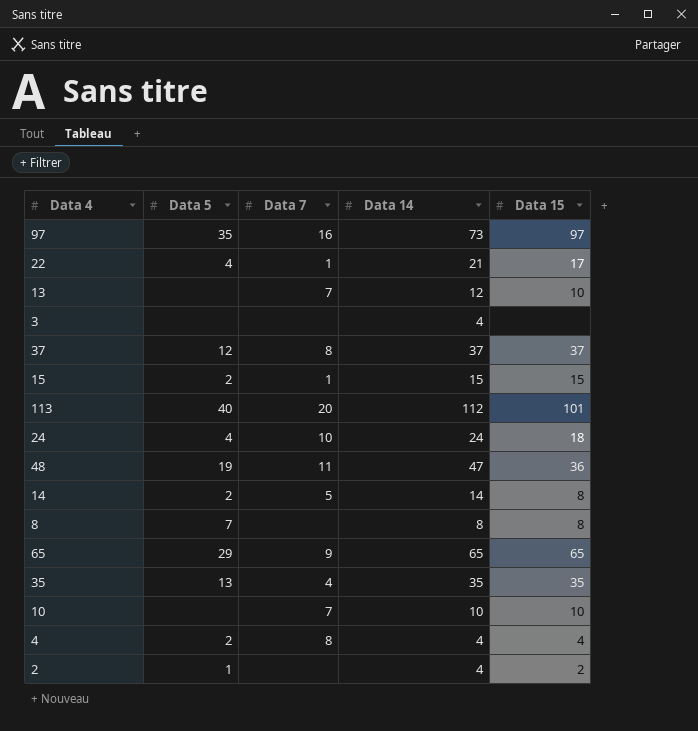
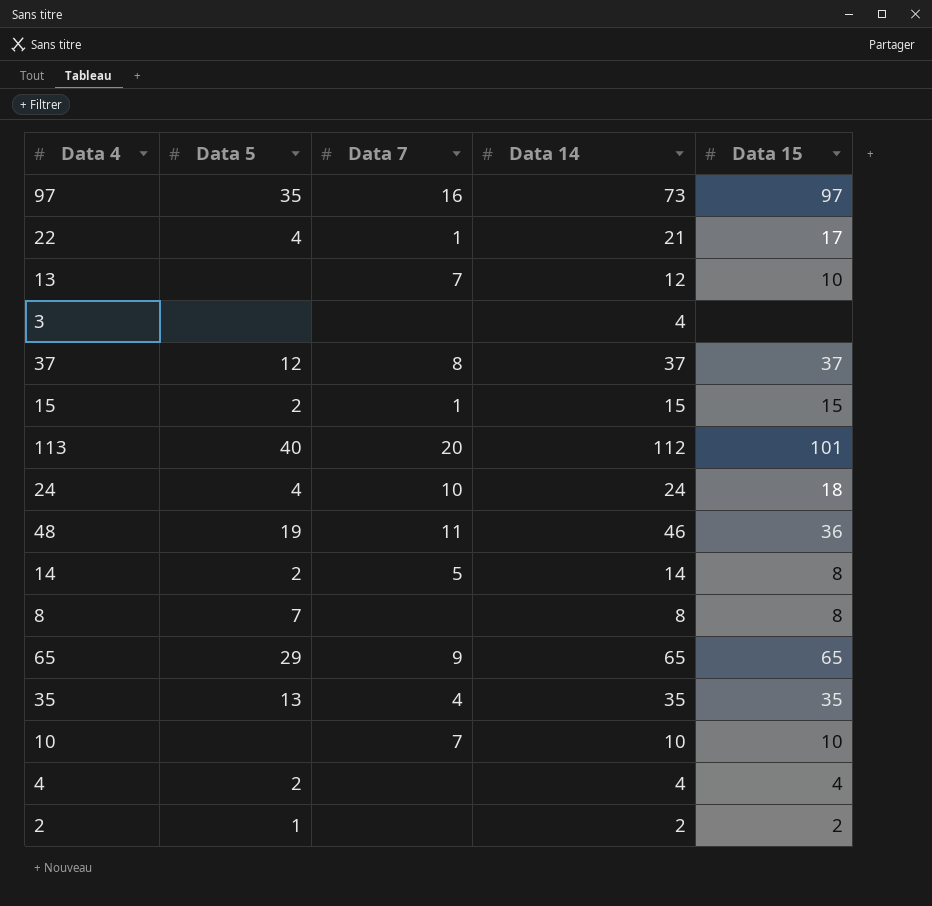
48 | Data 14: 47 -> 46
4 | Data 7: 8 -> none
2 | Data 14: 4 -> 2

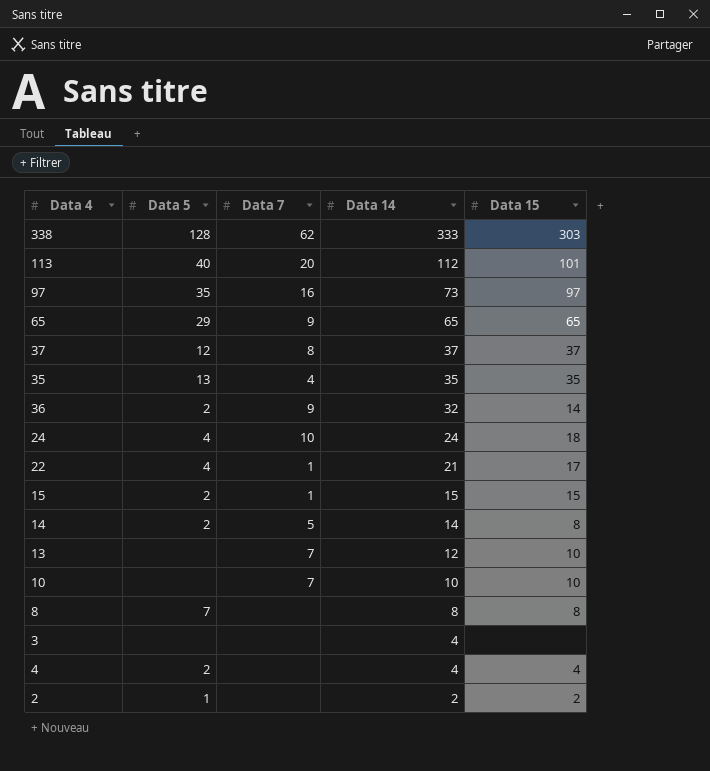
row order: none -> Data 14 descending
row 48: 19 | 11 | 46 | 36 -> none
row 338: none -> 128 | 62 | 333 | 303
row 36: none -> 2 | 9 | 32 | 14

